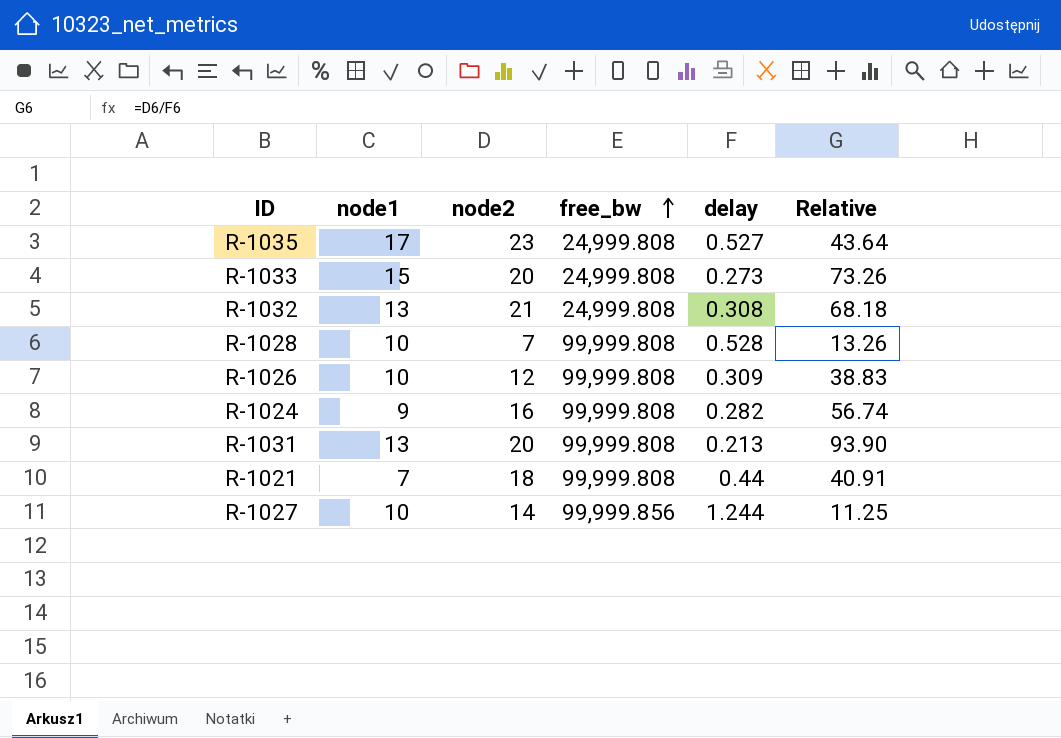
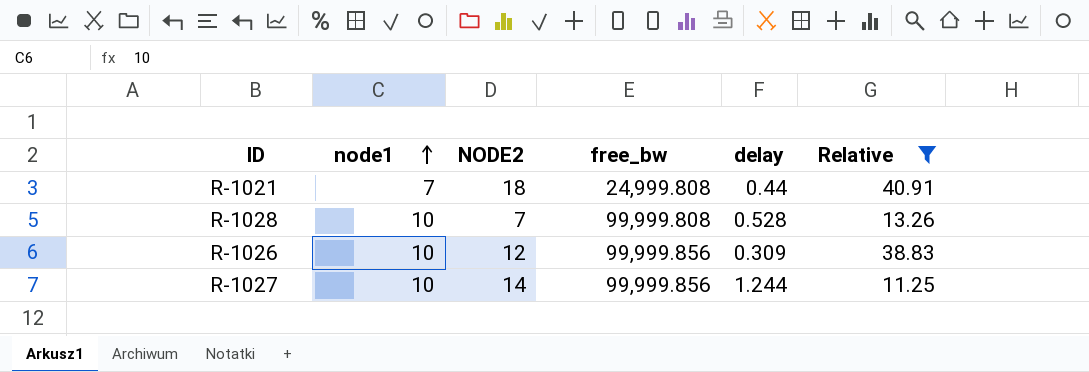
filter: none -> Relative <= 40.91
row order: free_bw ascending -> node1 ascending
column name: node2 -> NODE2
R-1021 | free_bw: 99,999.808 -> 24,999.808
R-1026 | free_bw: 99,999.808 -> 99,999.856

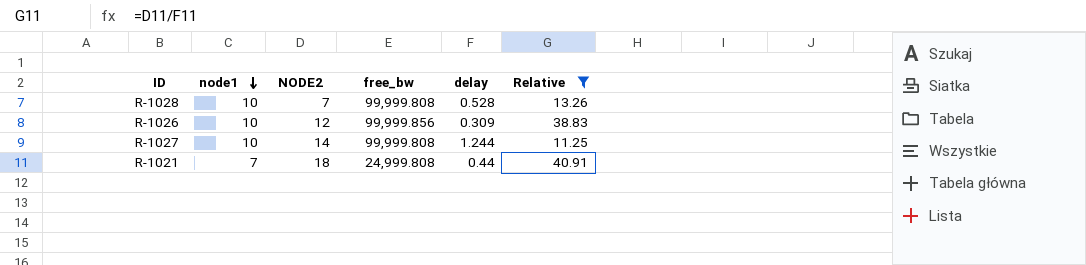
row order: node1 ascending -> node1 descending
R-1027 | free_bw: 99,999.856 -> 99,999.808

